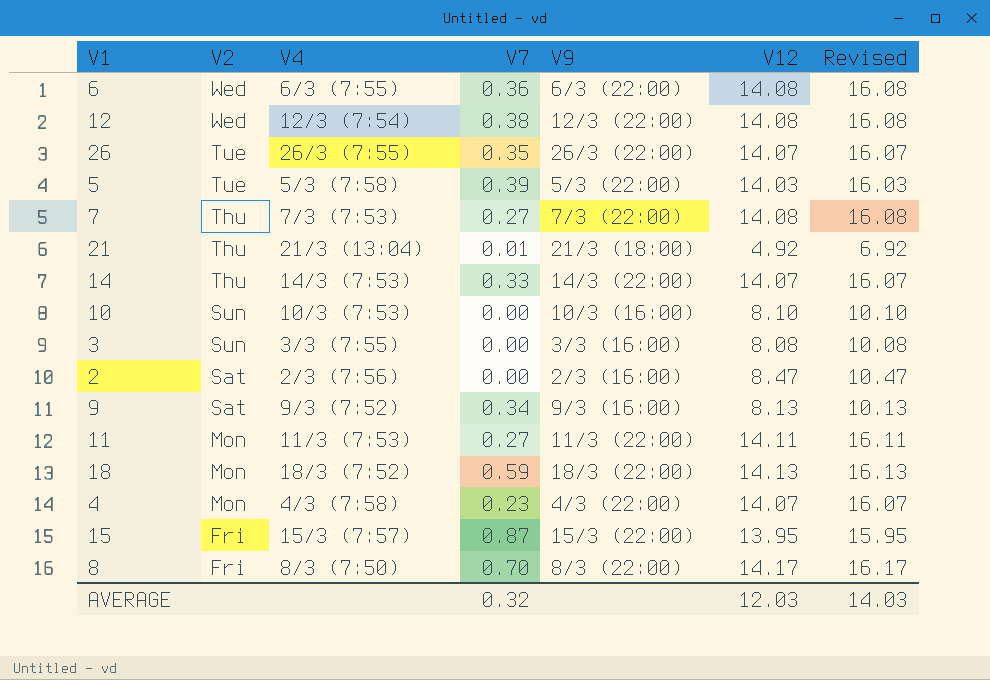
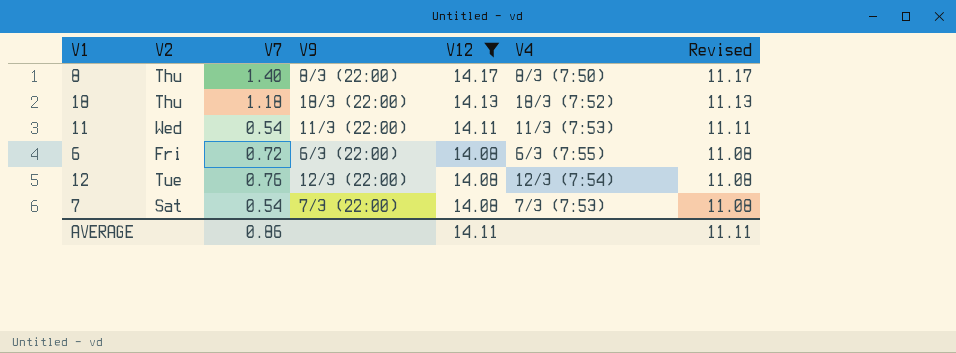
filter: none -> V12 >= 14.08
row order: V2 descending -> V12 descending
column V4 | position: 3 -> 6
column Revised | formula: [V12] + 2 -> [V12] - 3
8 | V2: Fri -> Thu
8 | V7: 0.70 -> 1.40
18 | V2: Mon -> Thu
18 | V7: 0.59 -> 1.18
11 | V2: Mon -> Wed
11 | V7: 0.27 -> 0.54
6 | V2: Wed -> Fri
6 | V7: 0.36 -> 0.72
12 | V2: Wed -> Tue
12 | V7: 0.38 -> 0.76
7 | V2: Thu -> Sat
7 | V7: 0.27 -> 0.54
AVERAGE | V7: 0.32 -> 0.86
AVERAGE | V12: 12.03 -> 14.11
AVERAGE | Revised: 14.03 -> 11.11

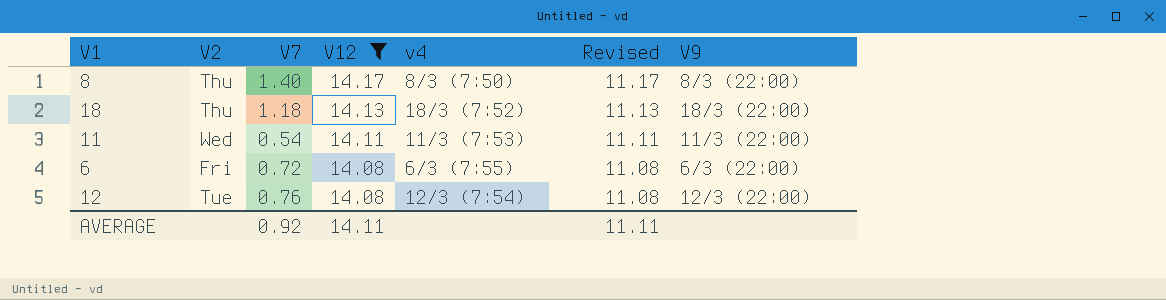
column name: V4 -> v4
column V9 | position: 4 -> 7
row 7: Sat | 0.54 | 7/3 (22:00) | 14.08 | 7/3 (7:53) | 11.08 -> none
AVERAGE | V7: 0.86 -> 0.92

